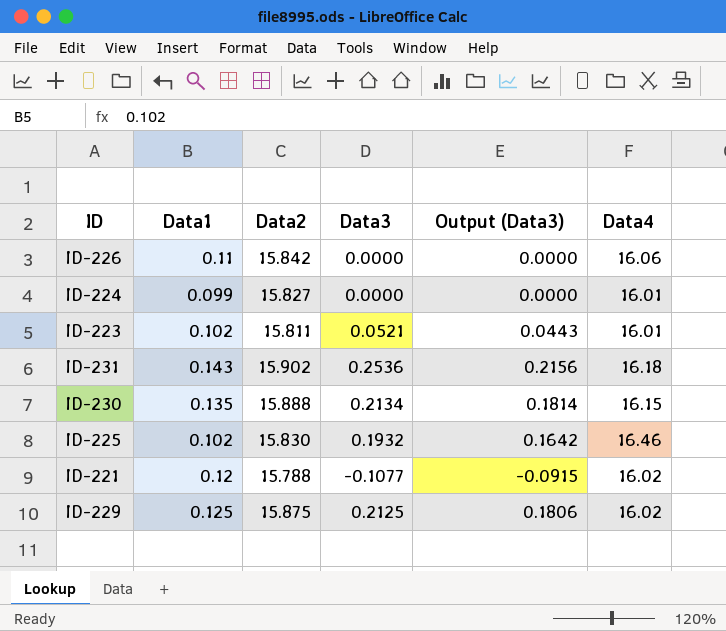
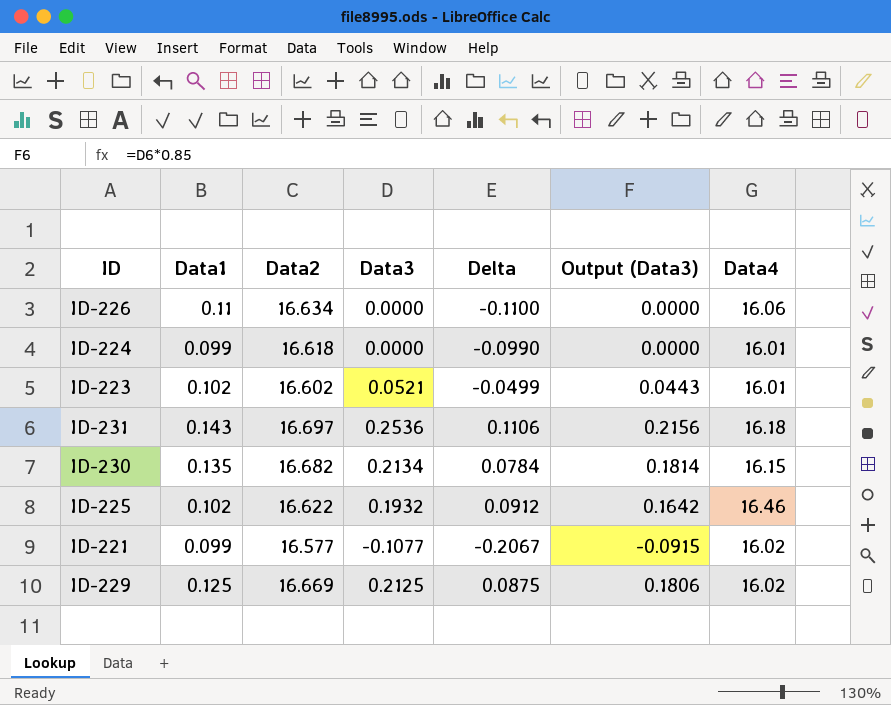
column Delta | formula: none -> [Data3] - [Data1]
ID-226 | Data2: 15.842 -> 16.634
ID-224 | Data2: 15.827 -> 16.618
ID-223 | Data2: 15.811 -> 16.602
ID-231 | Data2: 15.902 -> 16.697
ID-230 | Data2: 15.888 -> 16.682
ID-225 | Data2: 15.830 -> 16.622
ID-221 | Data1: 0.12 -> 0.099
ID-221 | Data2: 15.788 -> 16.577
ID-229 | Data2: 15.875 -> 16.669

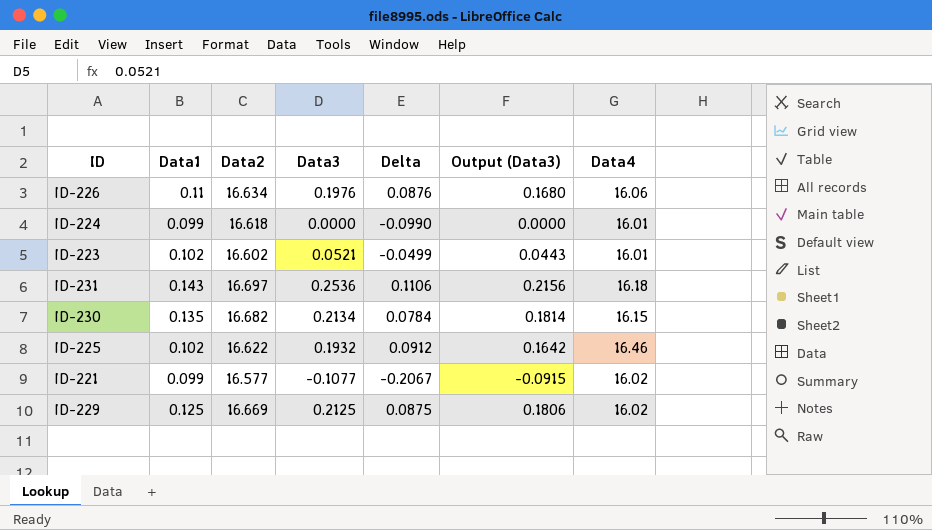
ID-226 | Data3: 0.0000 -> 0.1976
ID-226 | Delta: -0.1100 -> 0.0876
ID-226 | Output (Data3): 0.0000 -> 0.1680

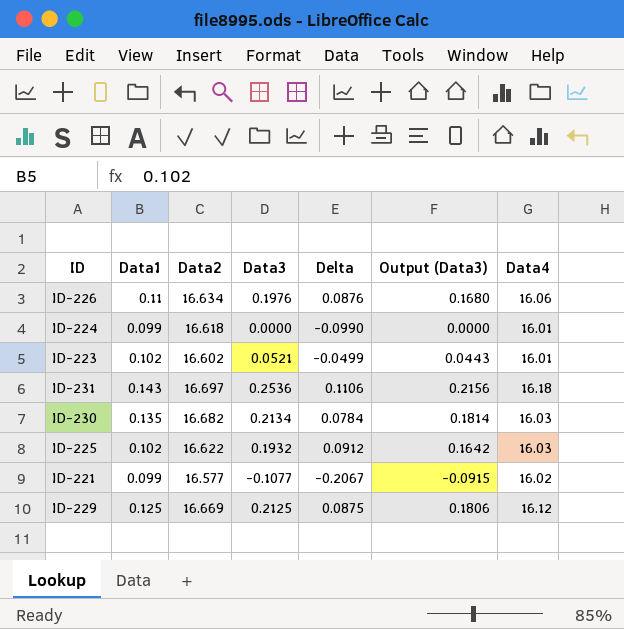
ID-230 | Data4: 16.15 -> 16.03
ID-225 | Data4: 16.46 -> 16.03
ID-229 | Data4: 16.02 -> 16.12

